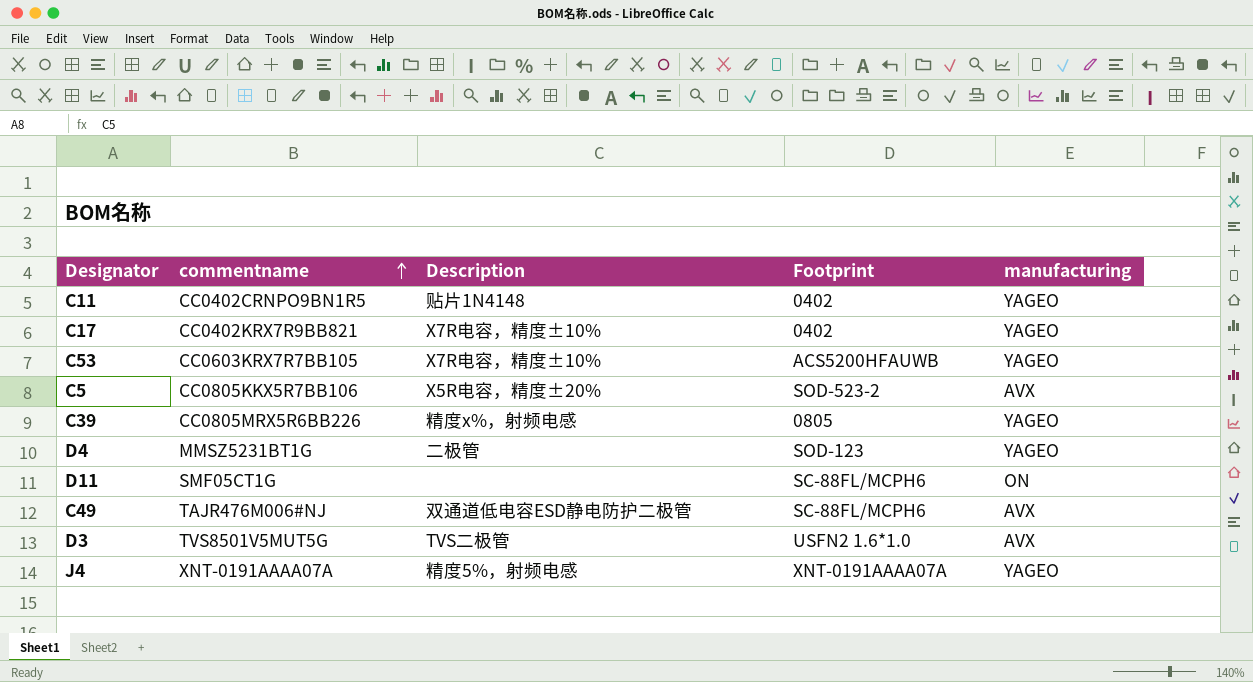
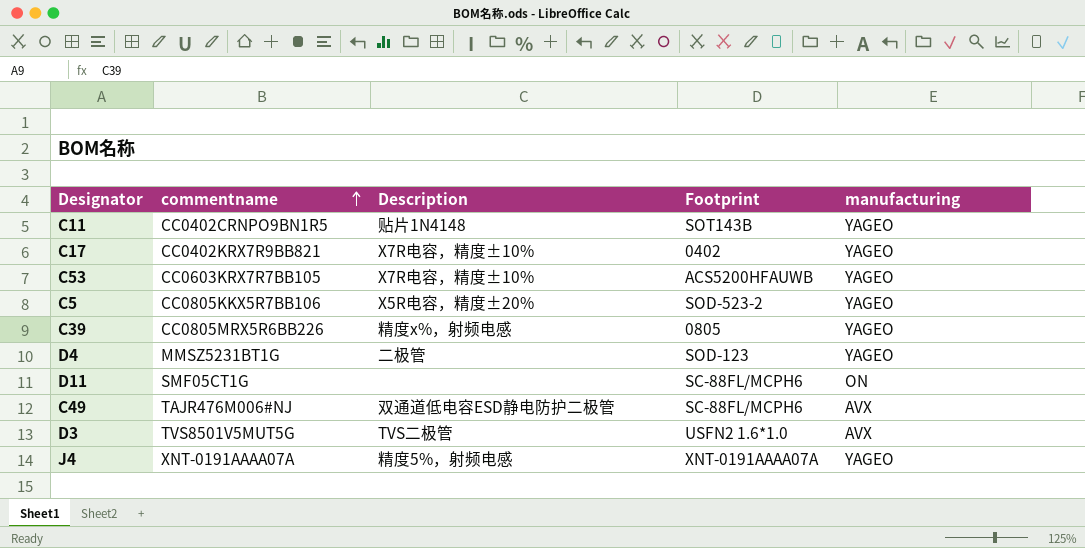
C11 | Footprint: 0402 -> SOT143B
C5 | manufacturing: AVX -> YAGEO

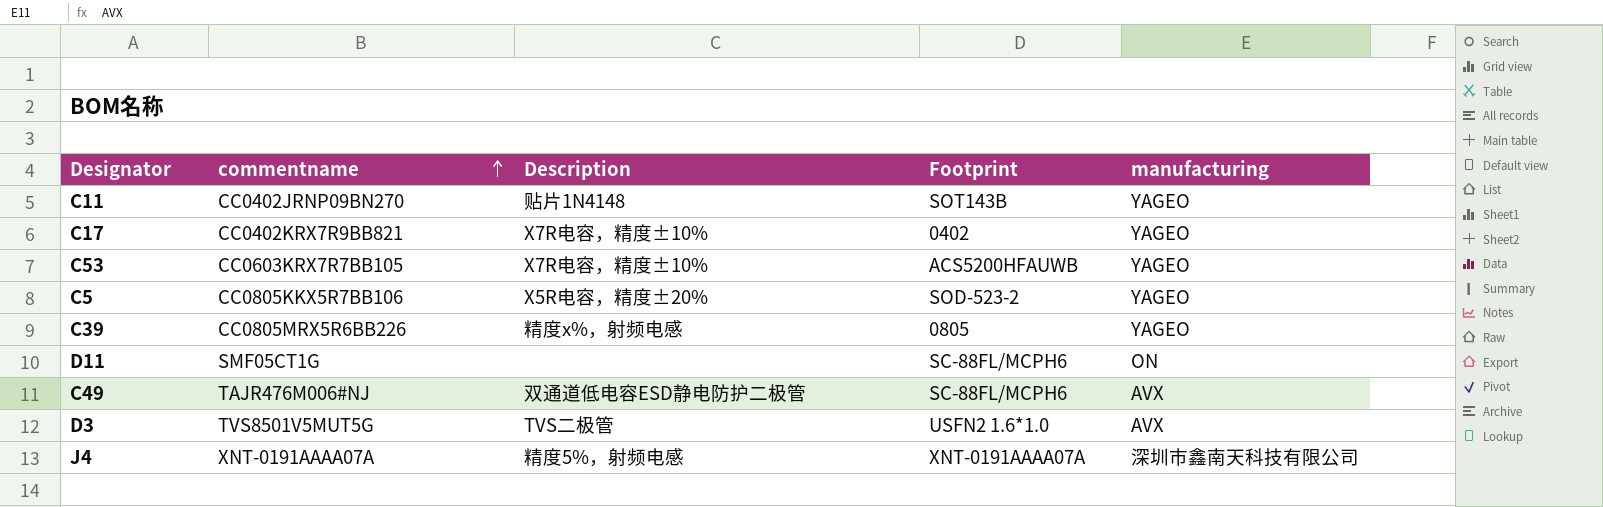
row D4: MMSZ5231BT1G | 二极管 | SOD-123 | YAGEO -> none
C11 | commentname: CC0402CRNPO9BN1R5 -> CC0402JRNP09BN270
J4 | manufacturing: YAGEO -> 深圳市鑫南天科技有限公司

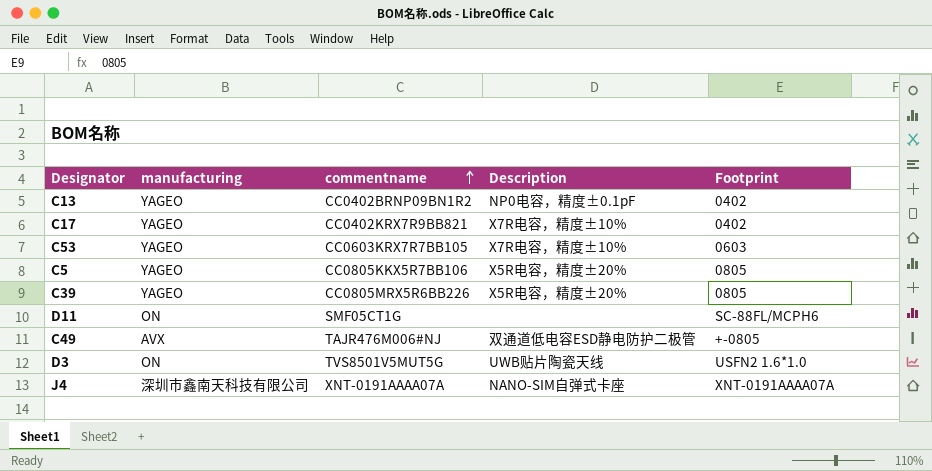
column manufacturing | position: 5 -> 2
row C11: CC0402JRNP09BN270 | 贴片1N4148 | SOT143B | YAGEO -> none
row C13: none -> YAGEO | CC0402BRNP09BN1R2 | NP0电容，精度±0.1pF | 0402
C53 | Footprint: ACS5200HFAUWB -> 0603
C5 | Footprint: SOD-523-2 -> 0805
C39 | Description: 精度x%，射频电感 -> X5R电容，精度±20%
C49 | Footprint: SC-88FL/MCPH6 -> +-0805
D3 | manufacturing: AVX -> ON
D3 | Description: TVS二极管 -> UWB贴片陶瓷天线
J4 | Description: 精度5%，射频电感 -> NANO-SIM自弹式卡座

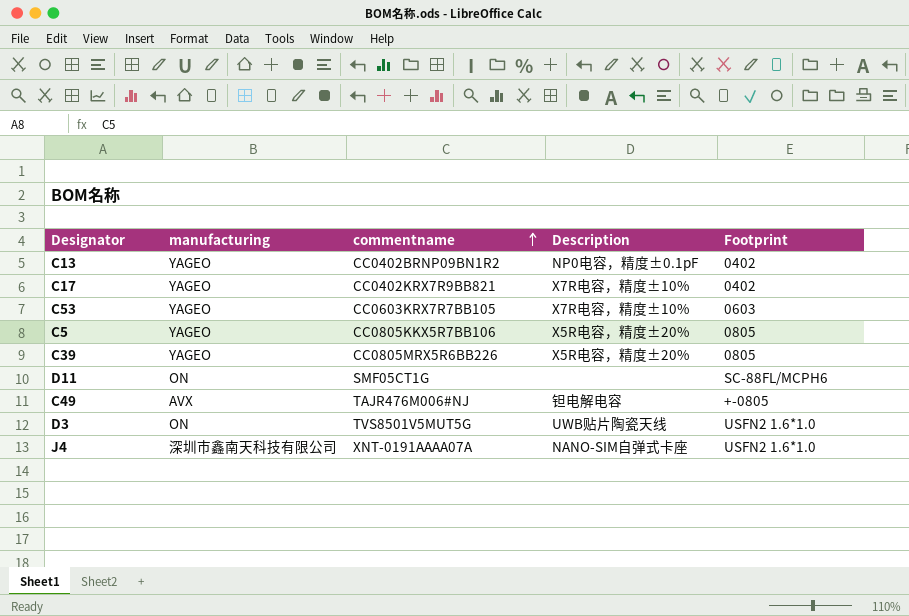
C49 | Description: 双通道低电容ESD静电防护二极管 -> 钽电解电容
J4 | Footprint: XNT-0191AAAA07A -> USFN2 1.6*1.0

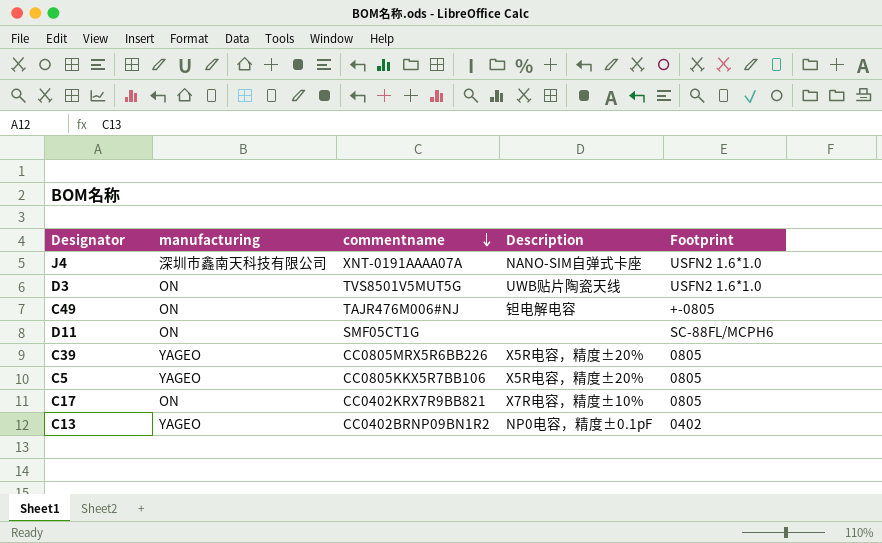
row order: commentname ascending -> commentname descending
row C53: YAGEO | CC0603KRX7R7BB105 | X7R电容，精度±10% | 0603 -> none
C49 | manufacturing: AVX -> ON
C17 | manufacturing: YAGEO -> ON
C17 | Footprint: 0402 -> 0805

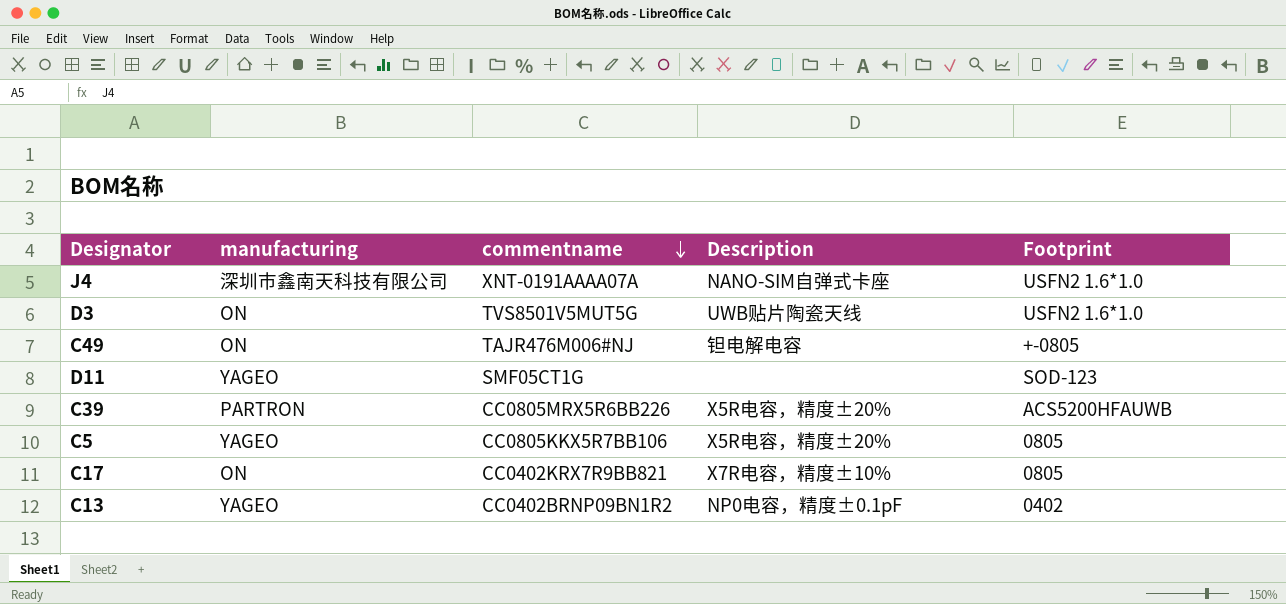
D11 | manufacturing: ON -> YAGEO
D11 | Footprint: SC-88FL/MCPH6 -> SOD-123
C39 | manufacturing: YAGEO -> PARTRON
C39 | Footprint: 0805 -> ACS5200HFAUWB

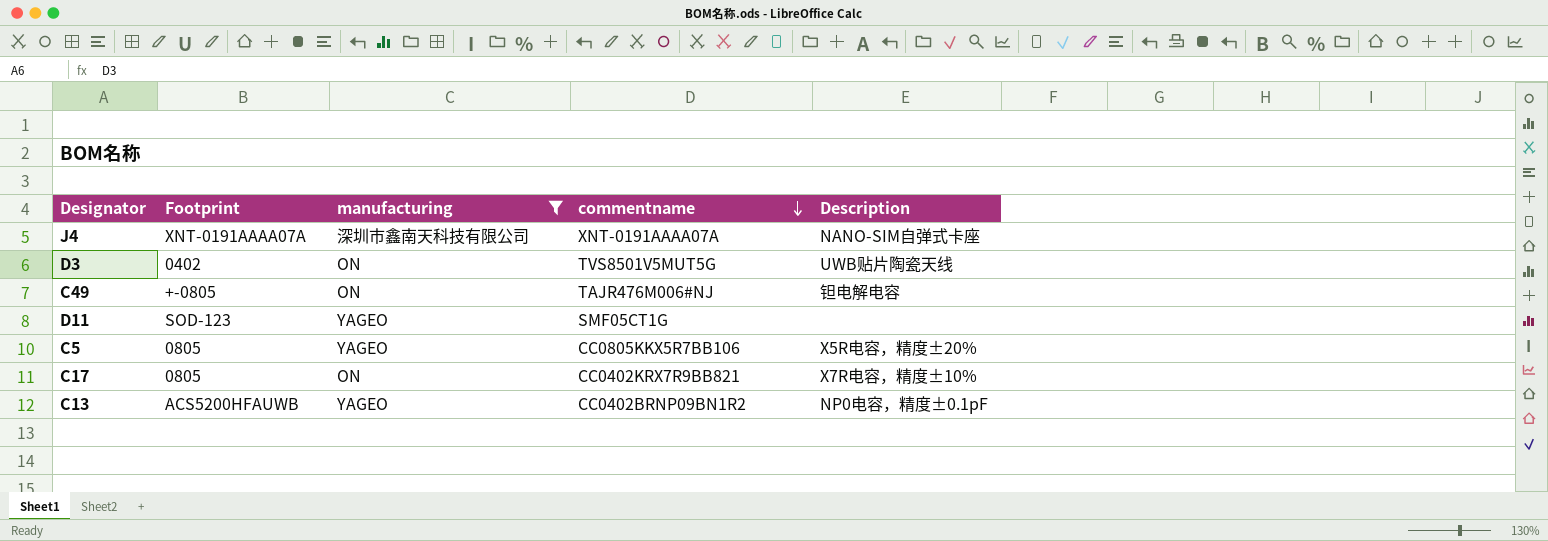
filter: none -> manufacturing != PARTRON
column Footprint | position: 5 -> 2
J4 | Footprint: USFN2 1.6*1.0 -> XNT-0191AAAA07A
D3 | Footprint: USFN2 1.6*1.0 -> 0402
C13 | Footprint: 0402 -> ACS5200HFAUWB

